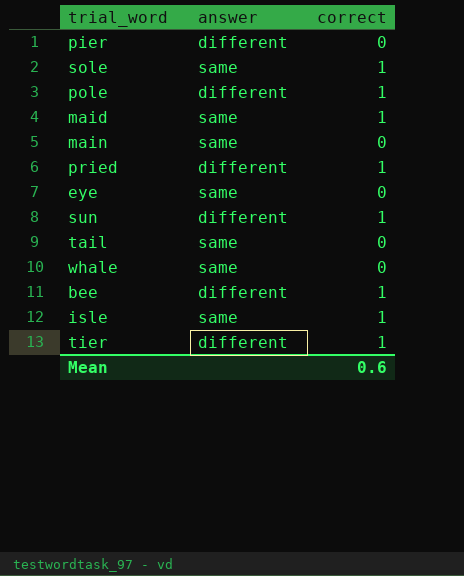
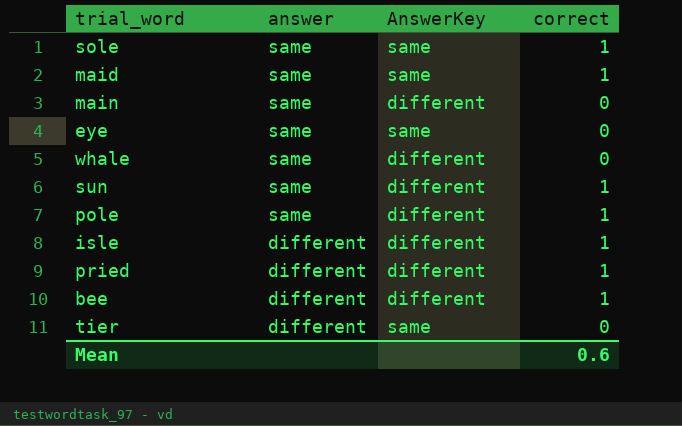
row order: none -> answer descending
column AnswerKey | position: none -> 3
row pier: different | 0 -> none
row tail: same | 0 -> none
sun | answer: different -> same
pole | answer: different -> same
isle | answer: same -> different
tier | correct: 1 -> 0

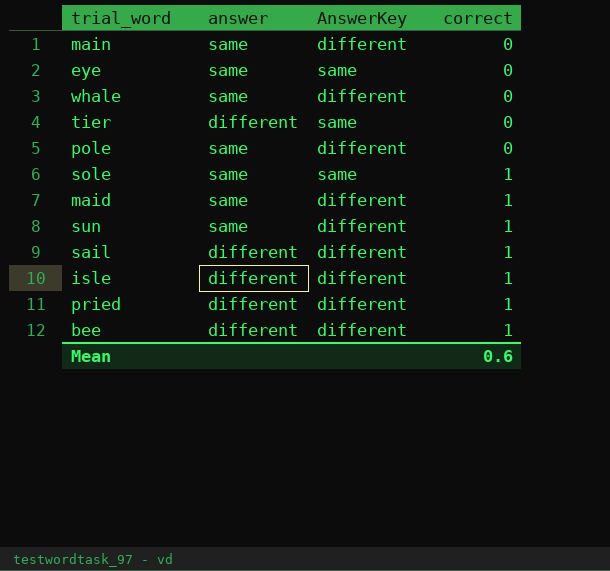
row order: answer descending -> correct ascending
pole | correct: 1 -> 0
maid | AnswerKey: same -> different
row sail: none -> different | different | 1

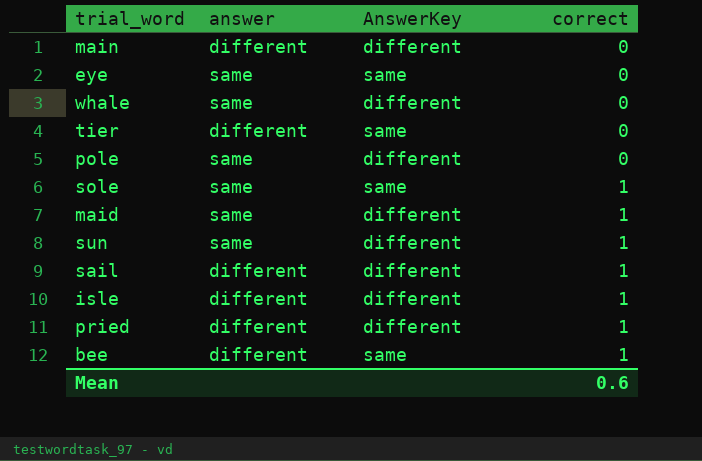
main | answer: same -> different
bee | AnswerKey: different -> same

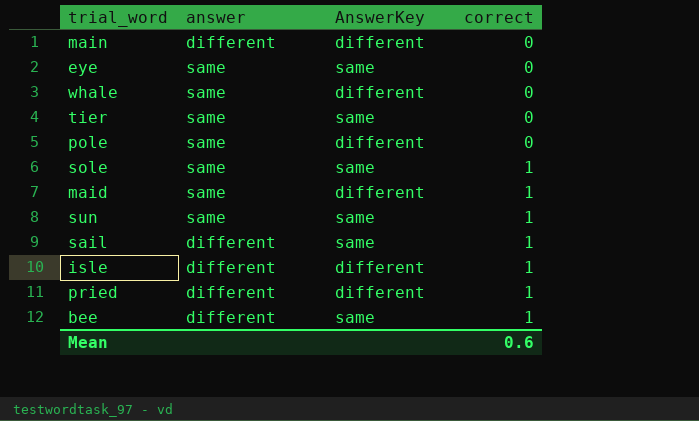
tier | answer: different -> same
sun | AnswerKey: different -> same
sail | AnswerKey: different -> same

